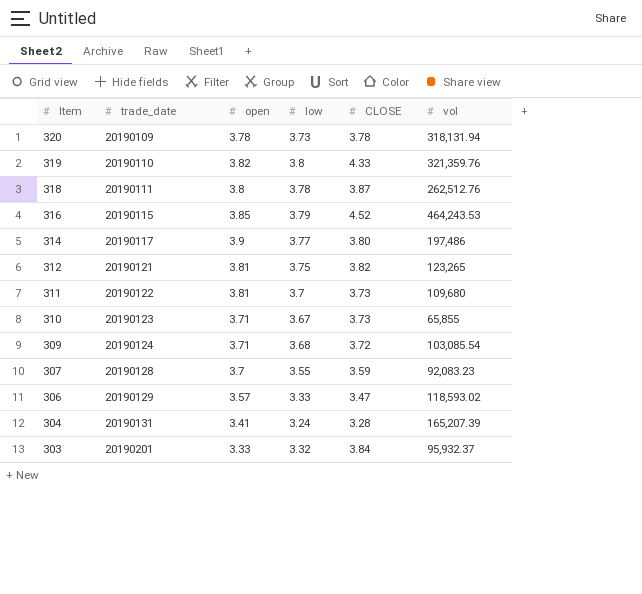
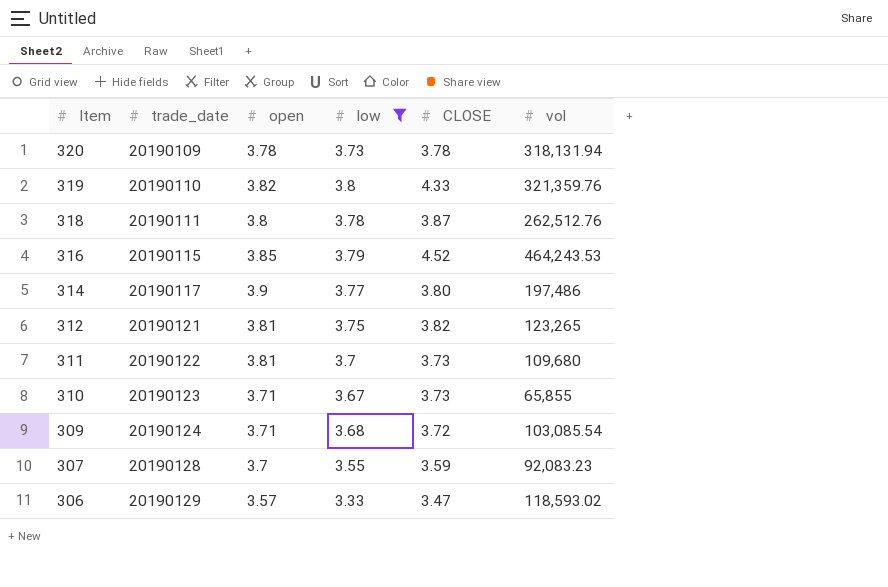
filter: none -> low >= 3.33

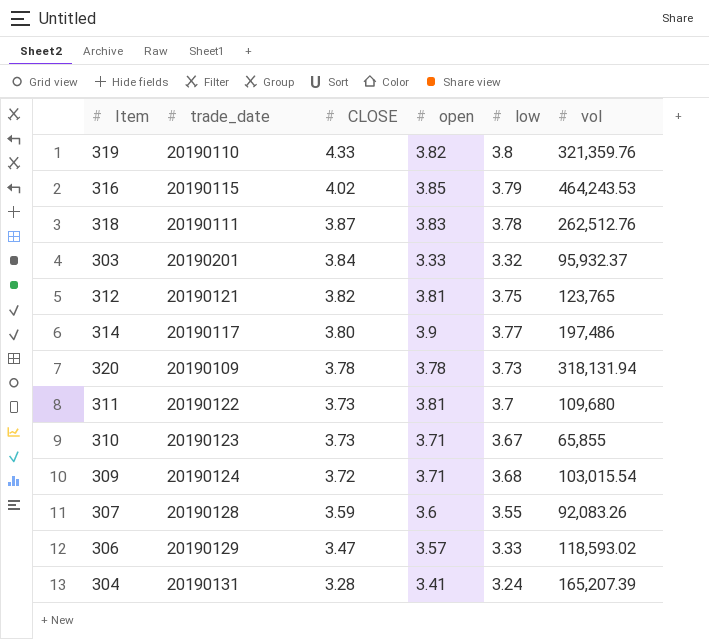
filter: low >= 3.33 -> none
row order: Item descending -> CLOSE descending
column CLOSE | position: 5 -> 3
316 | CLOSE: 4.52 -> 4.02
318 | open: 3.8 -> 3.83
312 | vol: 123,265 -> 123,765
309 | vol: 103,085.54 -> 103,015.54
307 | open: 3.7 -> 3.6
307 | vol: 92,083.23 -> 92,083.26

